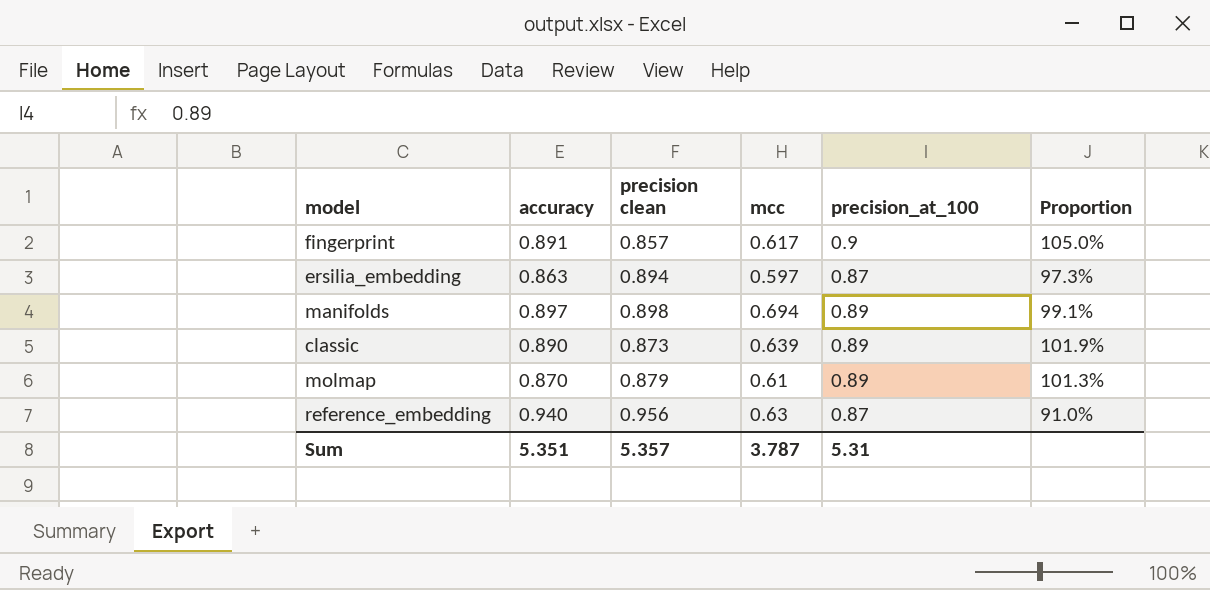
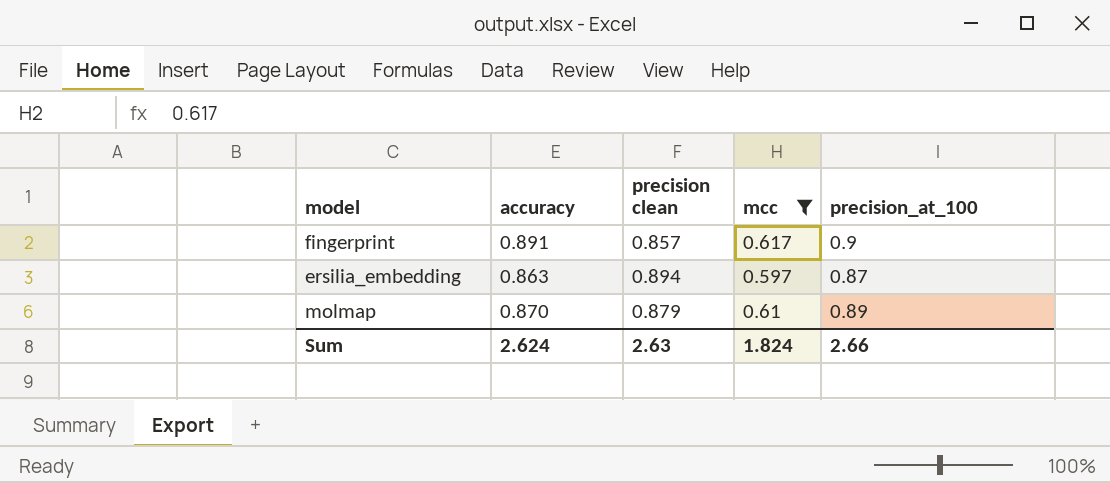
filter: none -> mcc <= 0.617
column Proportion | formula: [precision_at_100] / [precision clean] -> none
Sum | accuracy: 5.351 -> 2.624
Sum | precision clean: 5.357 -> 2.63
Sum | mcc: 3.787 -> 1.824
Sum | precision_at_100: 5.31 -> 2.66

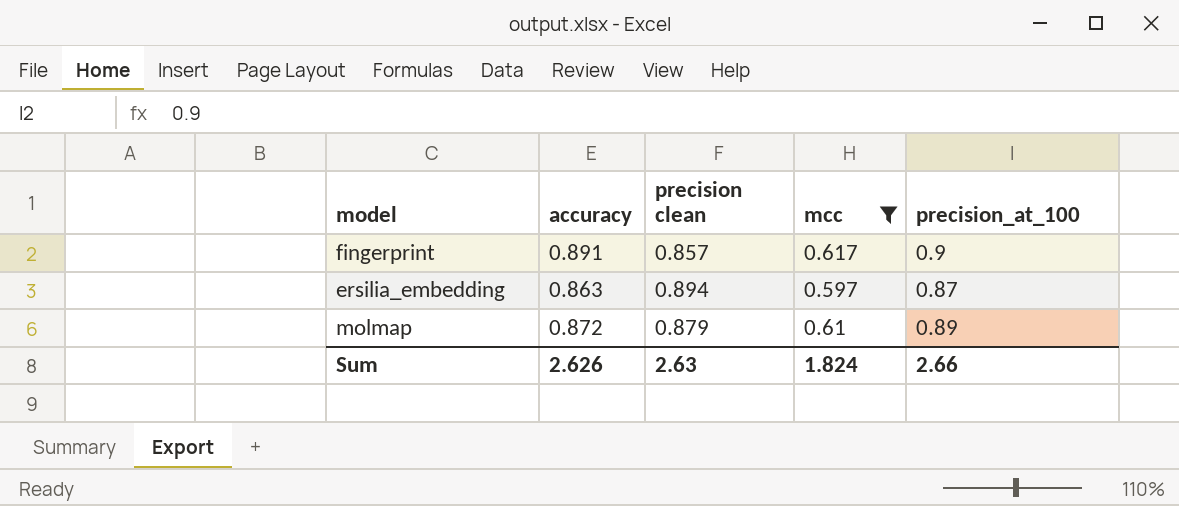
molmap | accuracy: 0.870 -> 0.872
Sum | accuracy: 2.624 -> 2.626

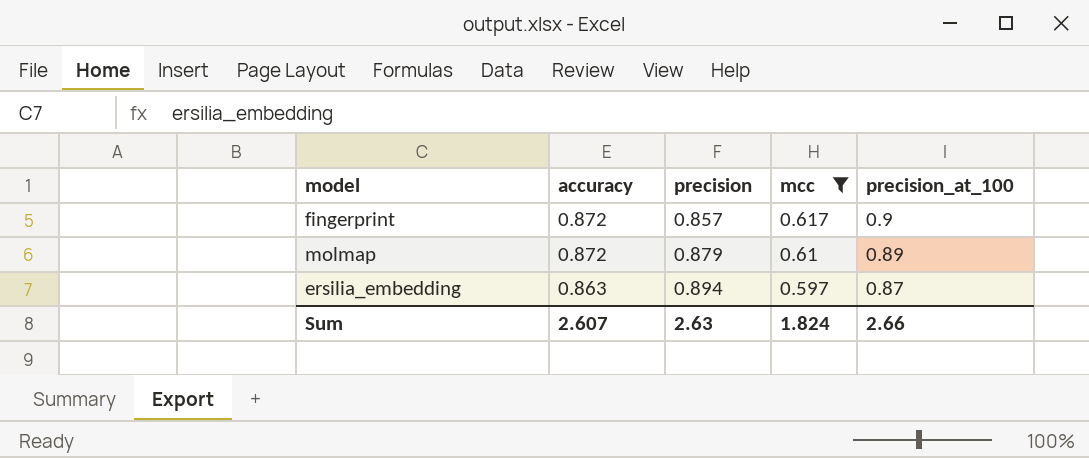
row order: none -> accuracy descending
column name: precision clean -> precision
fingerprint | accuracy: 0.891 -> 0.872
Sum | accuracy: 2.626 -> 2.607

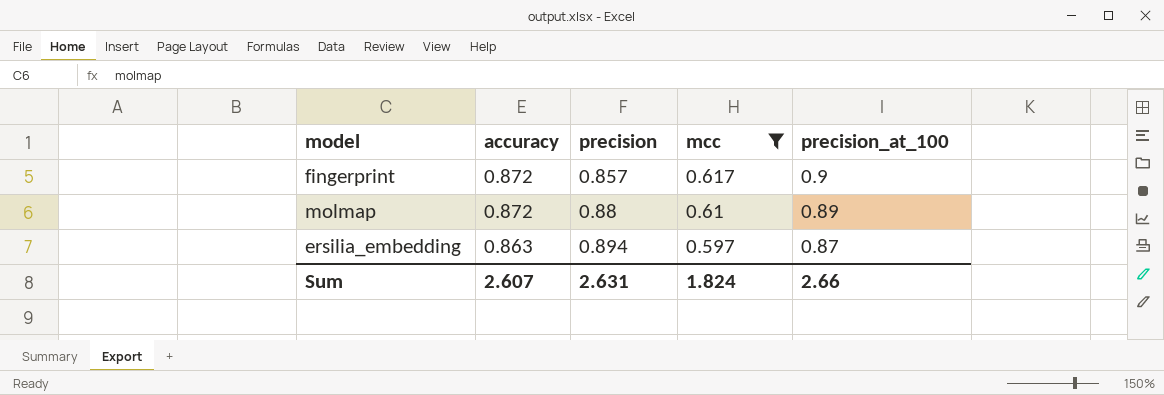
molmap | precision: 0.879 -> 0.88
Sum | precision: 2.63 -> 2.631

